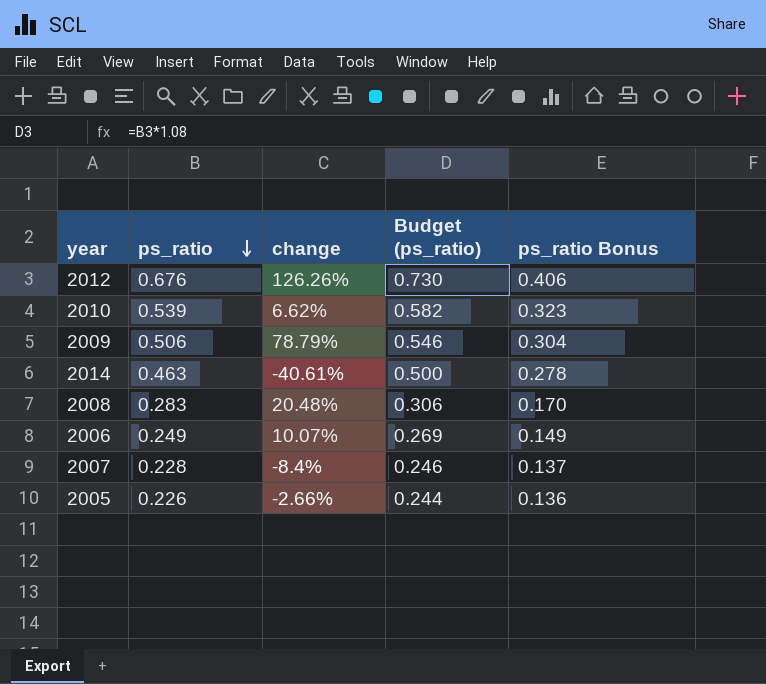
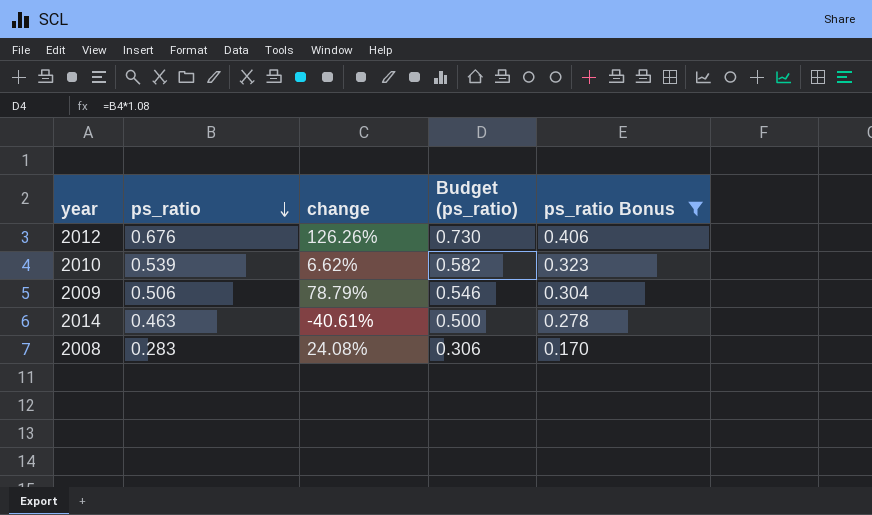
filter: none -> ps_ratio Bonus >= 0.170
2008 | change: 20.48% -> 24.08%

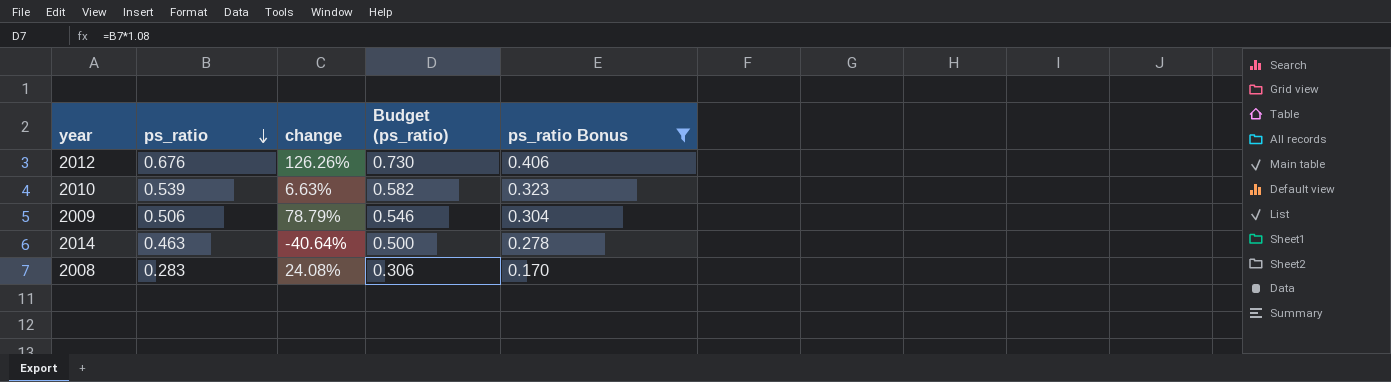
2010 | change: 6.62% -> 6.63%
2014 | change: -40.61% -> -40.64%

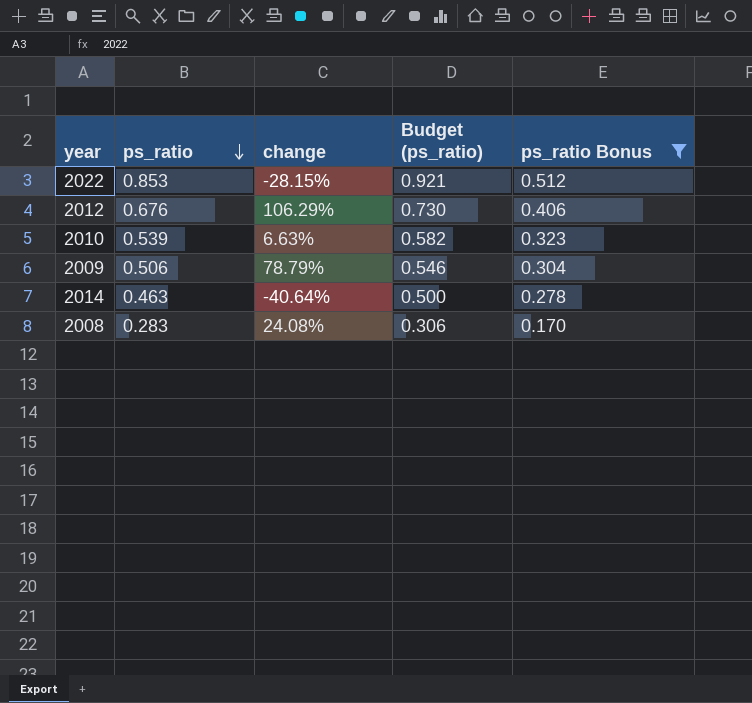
row 2022: none -> 0.853 | -28.15% | 0.921 | 0.512
2012 | change: 126.26% -> 106.29%

